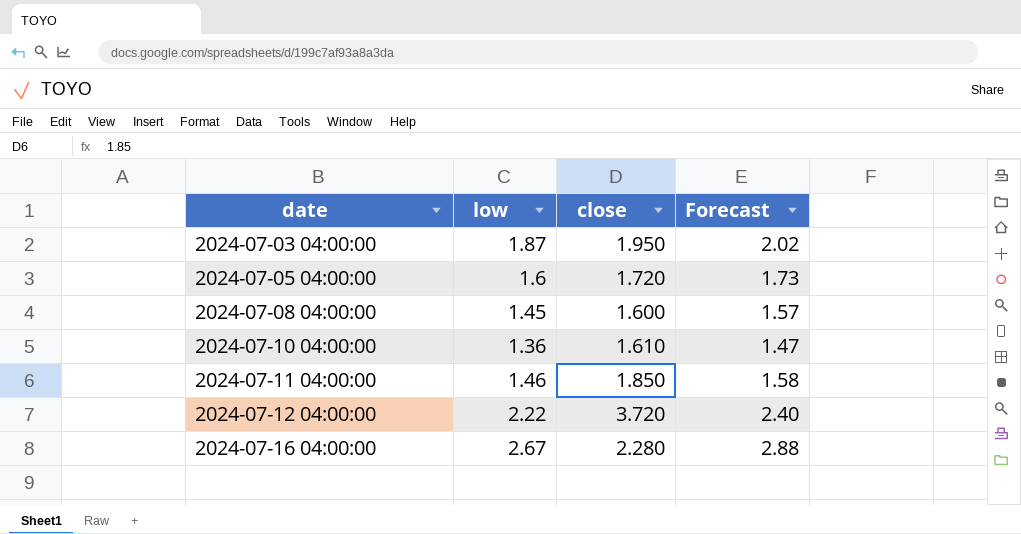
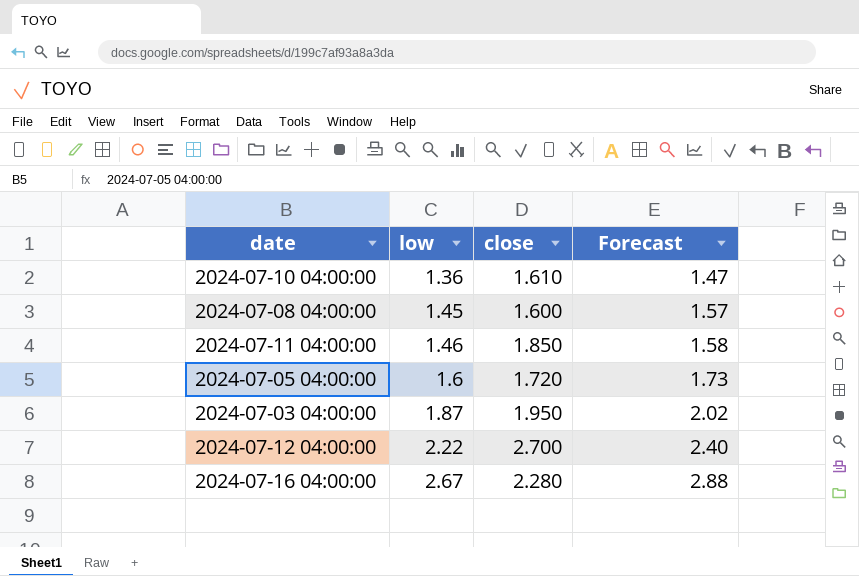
row order: date ascending -> low ascending
2024-07-12 04:00:00 | close: 3.720 -> 2.700

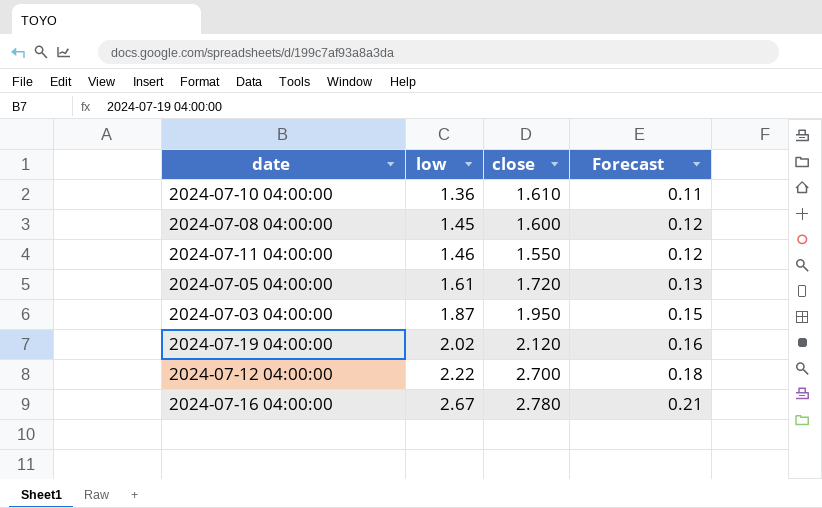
column Forecast | formula: [low] * 1.08 -> [low] * 0.08
2024-07-11 04:00:00 | close: 1.850 -> 1.550
2024-07-05 04:00:00 | low: 1.6 -> 1.61
row 2024-07-19 04:00:00: none -> 2.02 | 2.120 | 0.16
2024-07-16 04:00:00 | close: 2.280 -> 2.780

